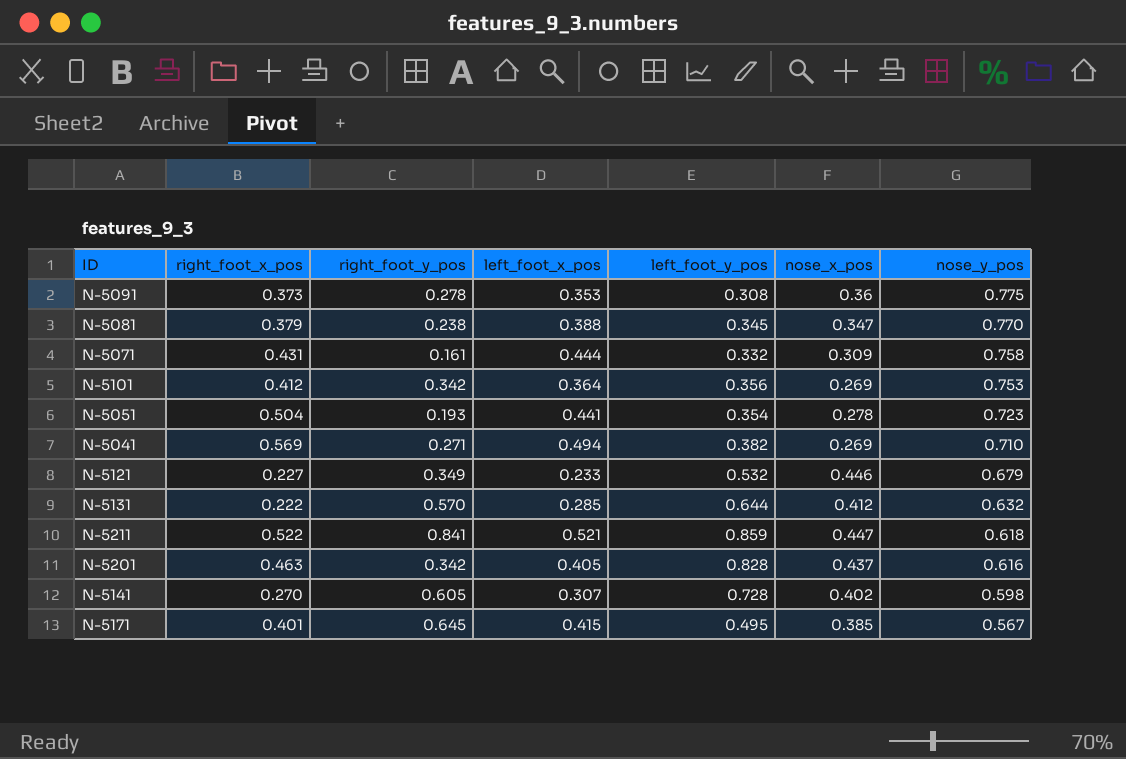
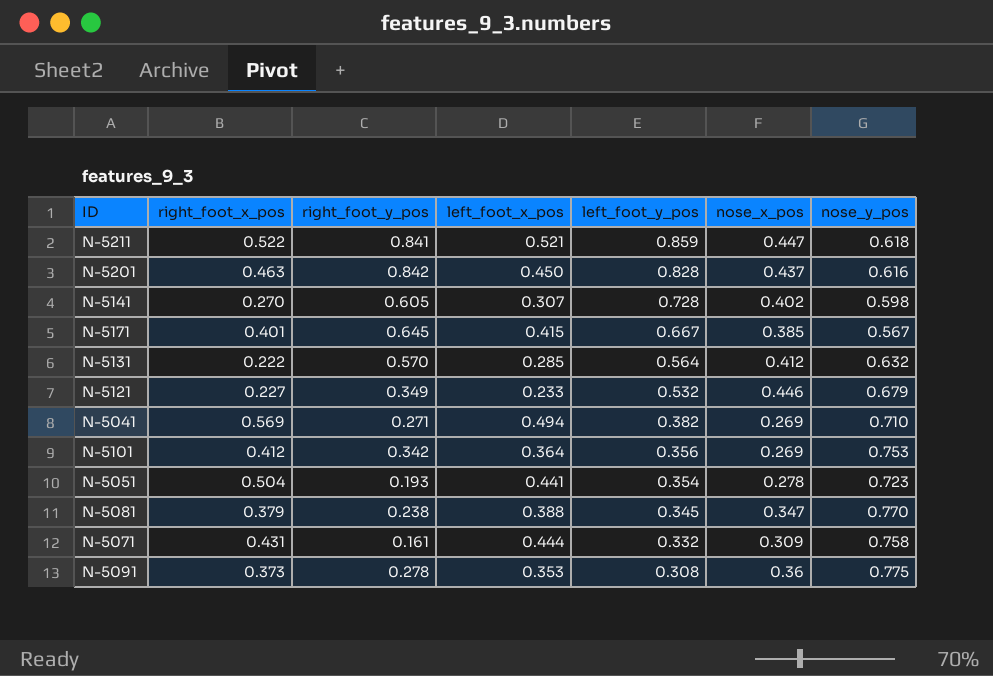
row order: nose_y_pos descending -> left_foot_y_pos descending
N-5201 | right_foot_y_pos: 0.342 -> 0.842
N-5201 | left_foot_x_pos: 0.405 -> 0.450
N-5171 | left_foot_y_pos: 0.495 -> 0.667
N-5131 | left_foot_y_pos: 0.644 -> 0.564

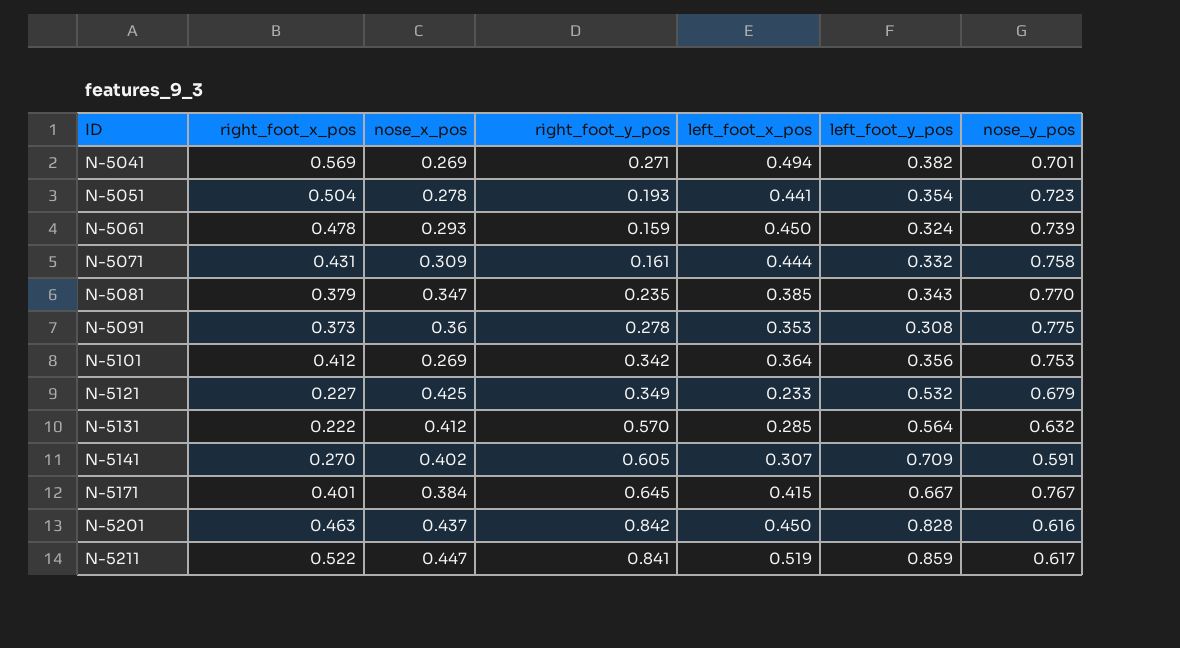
row order: left_foot_y_pos descending -> ID ascending
column nose_x_pos | position: 6 -> 3
N-5041 | nose_y_pos: 0.710 -> 0.701
row N-5061: none -> 0.478 | 0.293 | 0.159 | 0.450 | 0.324 | 0.739
N-5081 | right_foot_y_pos: 0.238 -> 0.235
N-5081 | left_foot_x_pos: 0.388 -> 0.385
N-5081 | left_foot_y_pos: 0.345 -> 0.343
N-5121 | nose_x_pos: 0.446 -> 0.425
N-5141 | left_foot_y_pos: 0.728 -> 0.709
N-5141 | nose_y_pos: 0.598 -> 0.591
N-5171 | nose_x_pos: 0.385 -> 0.384
N-5171 | nose_y_pos: 0.567 -> 0.767
N-5211 | left_foot_x_pos: 0.521 -> 0.519
N-5211 | nose_y_pos: 0.618 -> 0.617

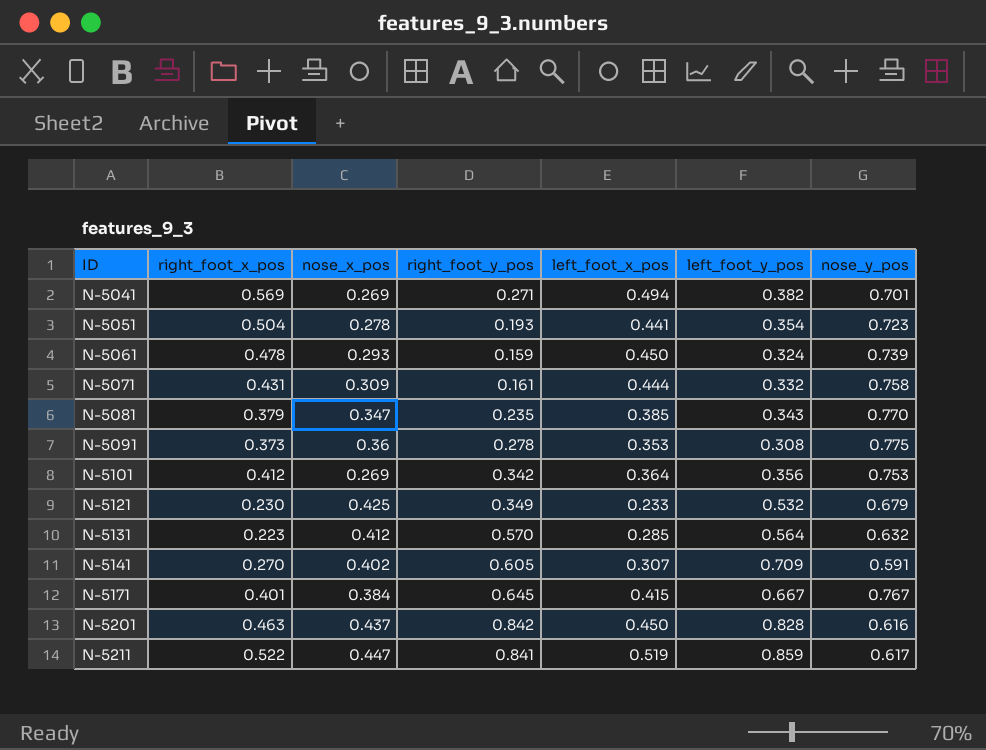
N-5121 | right_foot_x_pos: 0.227 -> 0.230
N-5131 | right_foot_x_pos: 0.222 -> 0.223

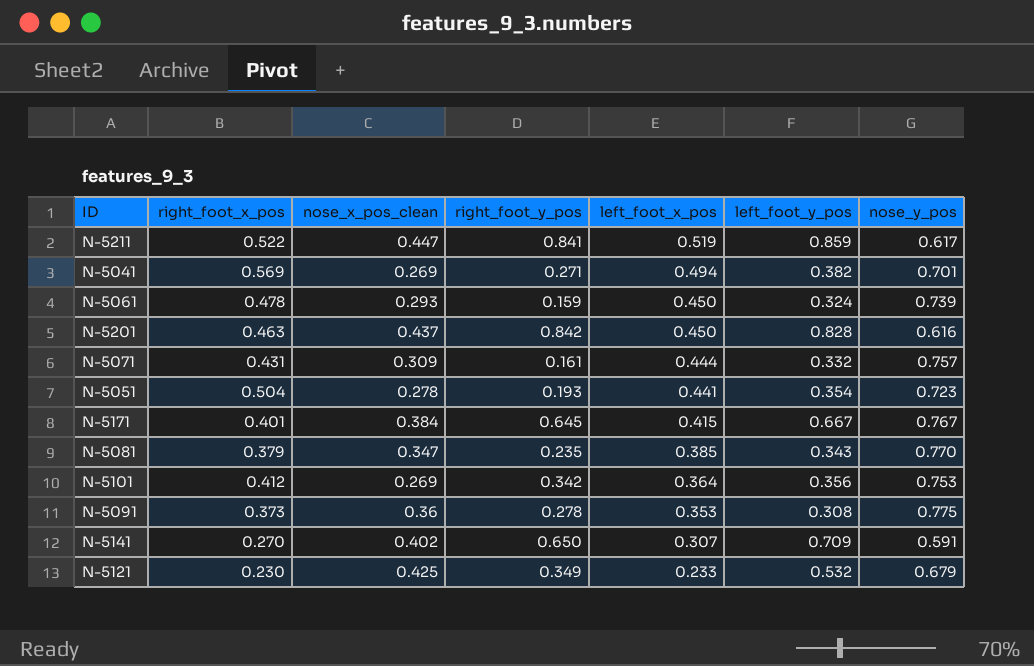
row order: ID ascending -> left_foot_x_pos descending
column name: nose_x_pos -> nose_x_pos_clean
row N-5131: 0.223 | 0.412 | 0.570 | 0.285 | 0.564 | 0.632 -> none
N-5071 | nose_y_pos: 0.758 -> 0.757
N-5141 | right_foot_y_pos: 0.605 -> 0.650

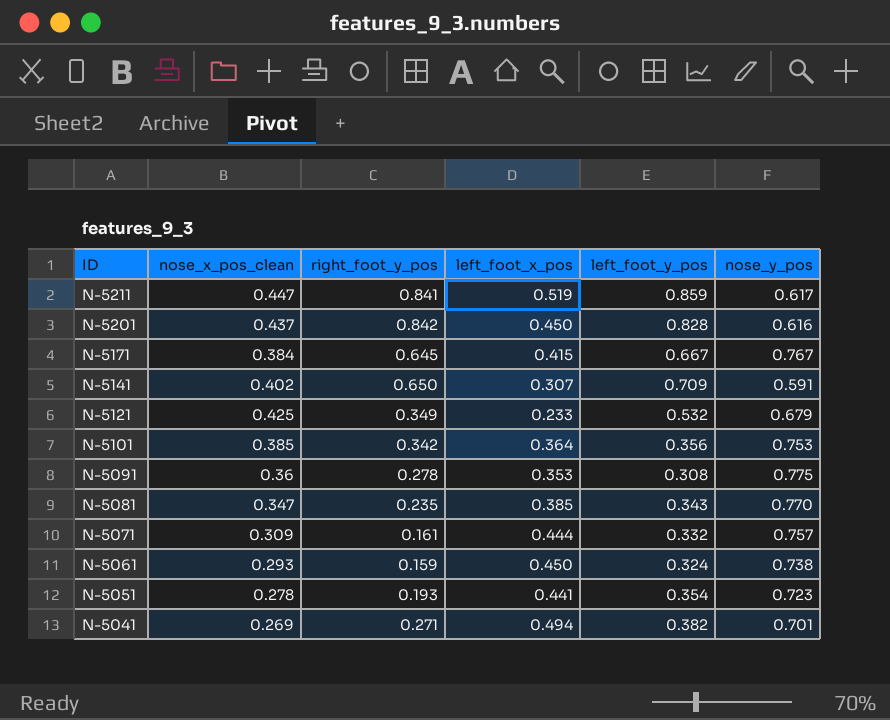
row order: left_foot_x_pos descending -> ID descending
column right_foot_x_pos | position: 2 -> none
N-5101 | nose_x_pos_clean: 0.269 -> 0.385
N-5061 | nose_y_pos: 0.739 -> 0.738

